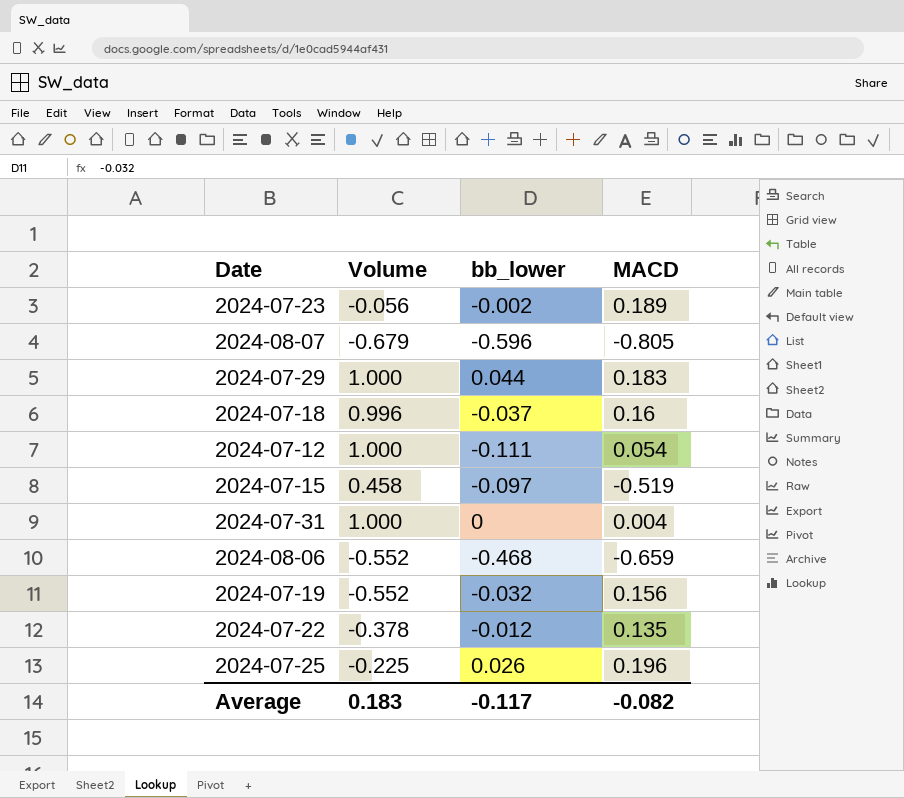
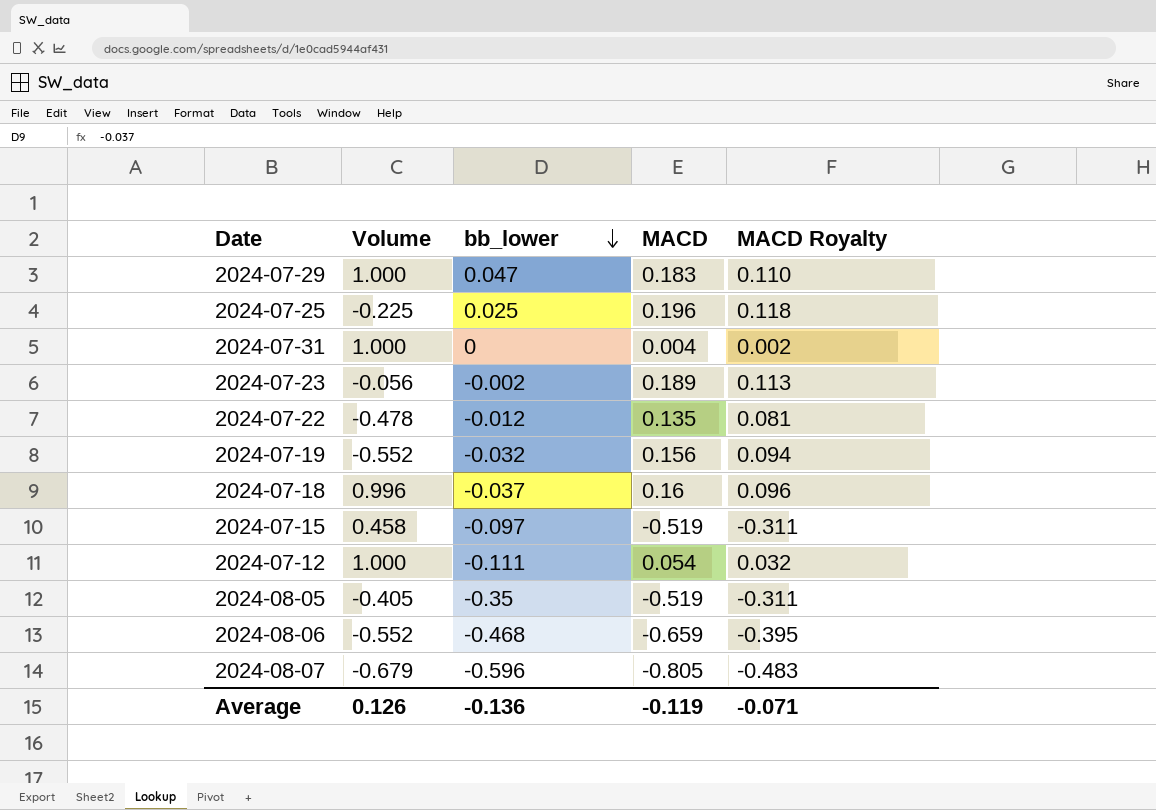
row order: none -> bb_lower descending
column MACD Royalty | formula: none -> [MACD] * 0.6
2024-07-29 | bb_lower: 0.044 -> 0.047
2024-07-25 | bb_lower: 0.026 -> 0.025
2024-07-22 | Volume: -0.378 -> -0.478
row 2024-08-05: none -> -0.405 | -0.35 | -0.519 | -0.311
Average | Volume: 0.183 -> 0.126
Average | bb_lower: -0.117 -> -0.136
Average | MACD: -0.082 -> -0.119

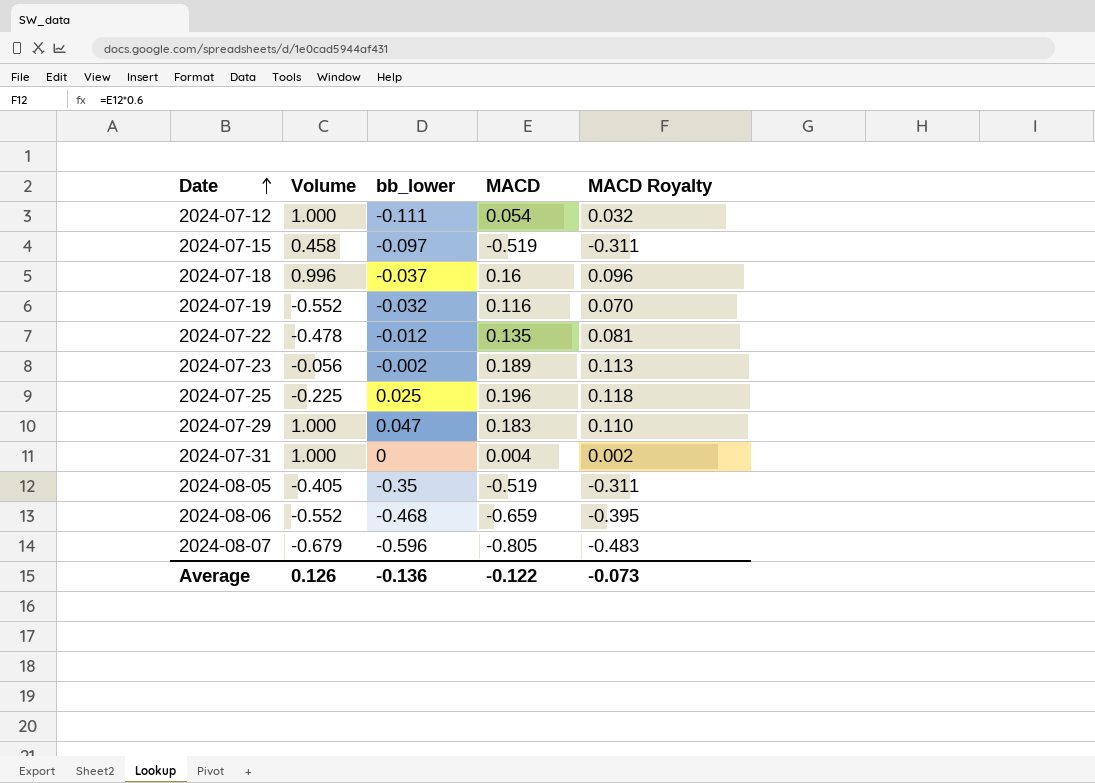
row order: bb_lower descending -> Date ascending
2024-07-19 | MACD: 0.156 -> 0.116
2024-07-19 | MACD Royalty: 0.094 -> 0.070
Average | MACD: -0.119 -> -0.122
Average | MACD Royalty: -0.071 -> -0.073

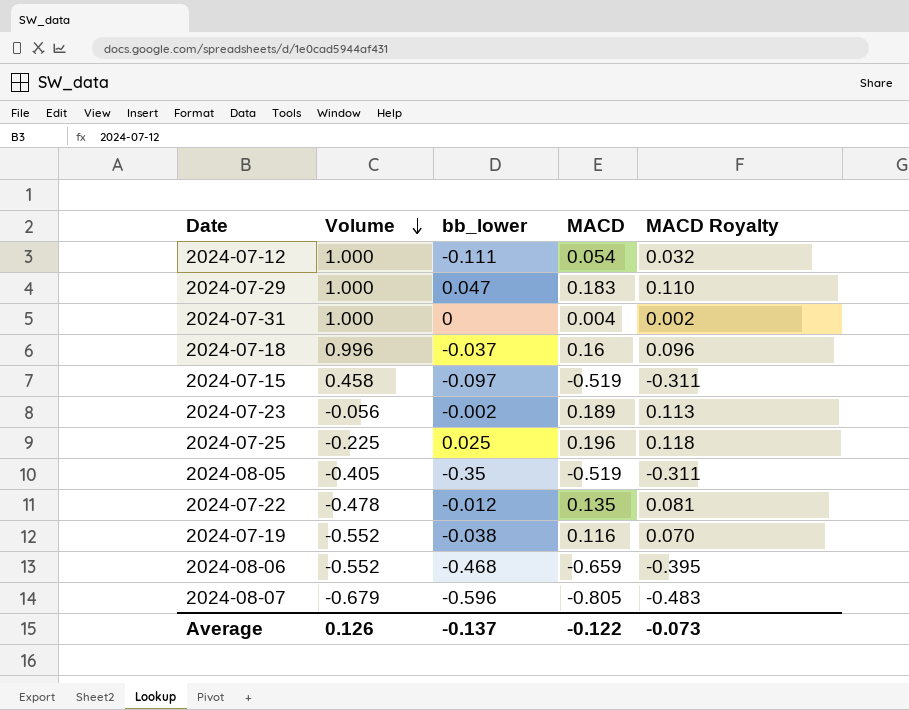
row order: Date ascending -> Volume descending
2024-07-19 | bb_lower: -0.032 -> -0.038
Average | bb_lower: -0.136 -> -0.137

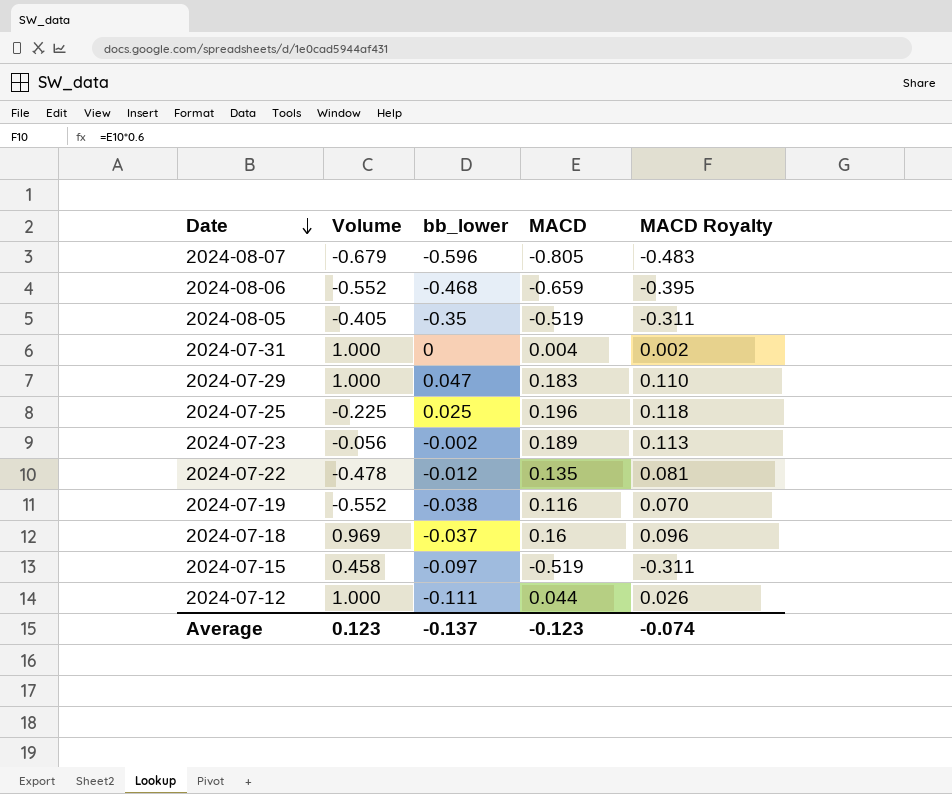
row order: Volume descending -> Date descending
2024-07-18 | Volume: 0.996 -> 0.969
2024-07-12 | MACD: 0.054 -> 0.044
2024-07-12 | MACD Royalty: 0.032 -> 0.026
Average | Volume: 0.126 -> 0.123
Average | MACD: -0.122 -> -0.123
Average | MACD Royalty: -0.073 -> -0.074

